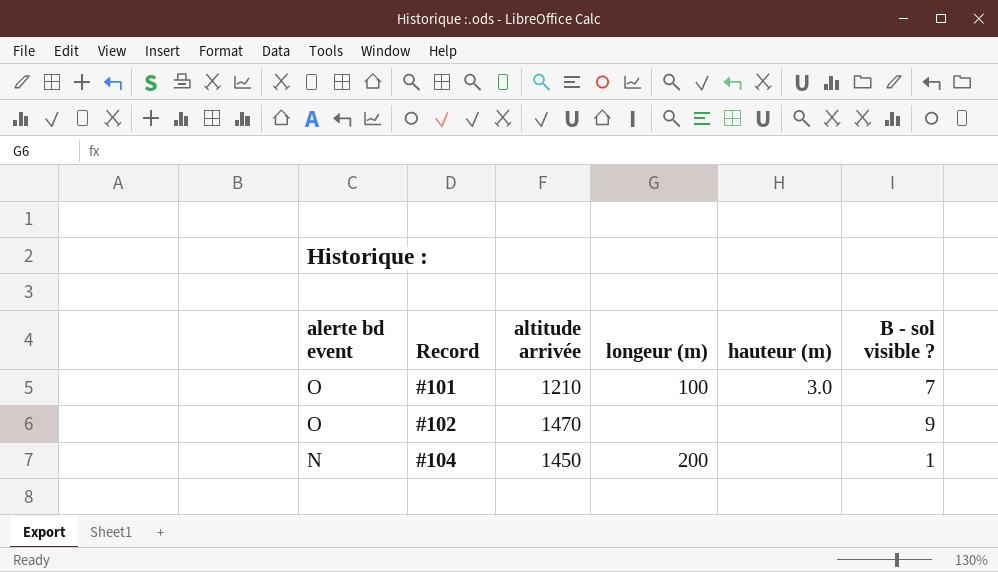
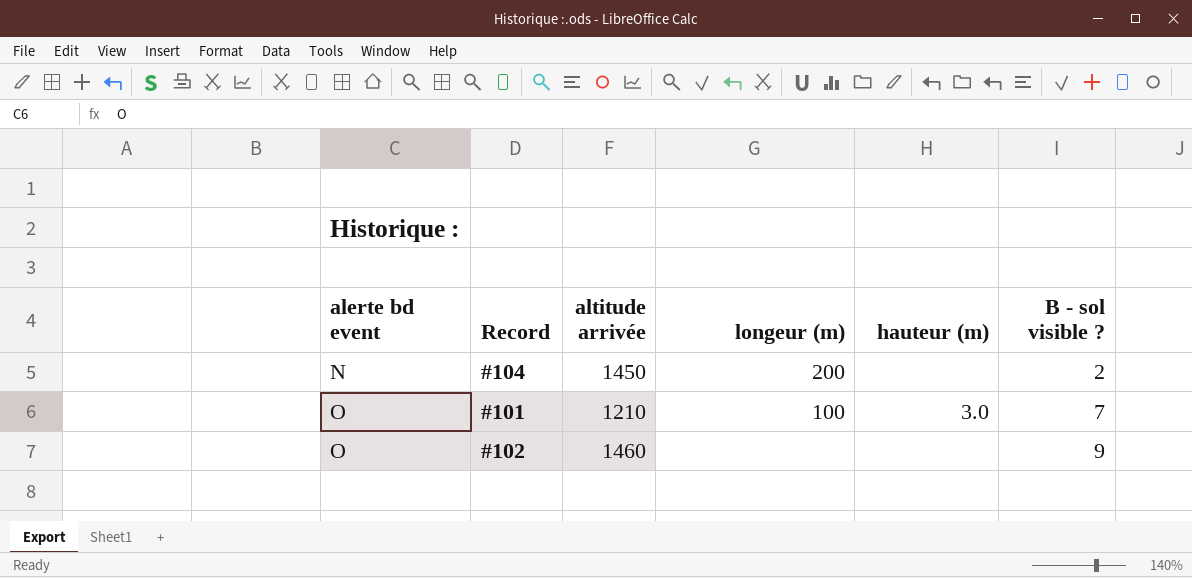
row order: alerte bd event descending -> alerte bd event ascending
#104 | B - sol visible ?: 1 -> 2
#102 | altitude arrivée: 1470 -> 1460

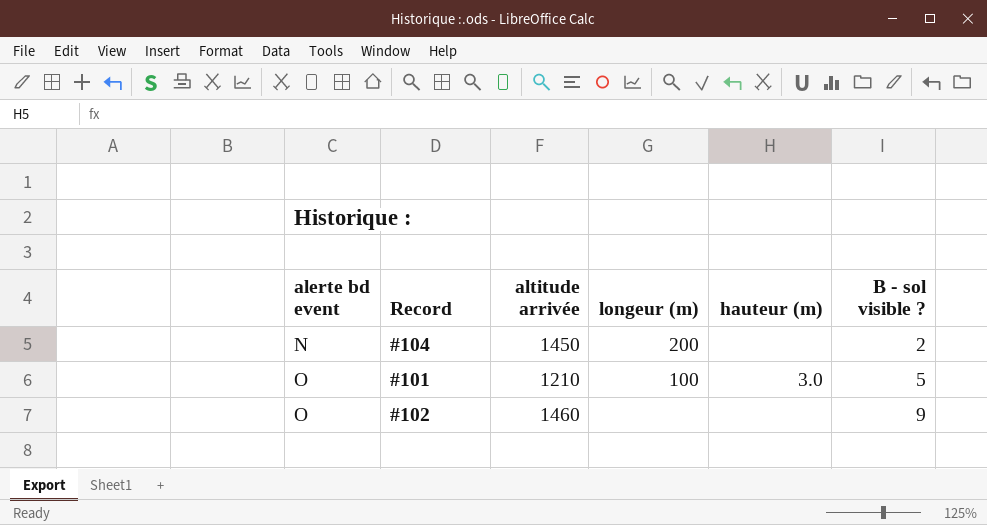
#101 | B - sol visible ?: 7 -> 5

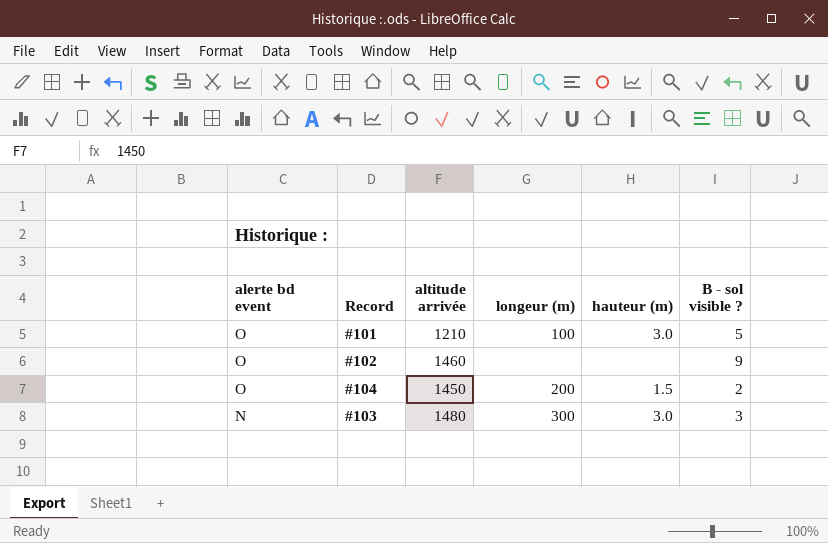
row order: alerte bd event ascending -> alerte bd event descending
#104 | alerte bd event: N -> O
#104 | hauteur (m): none -> 1.5
row #103: none -> N | 1480 | 300 | 3.0 | 3

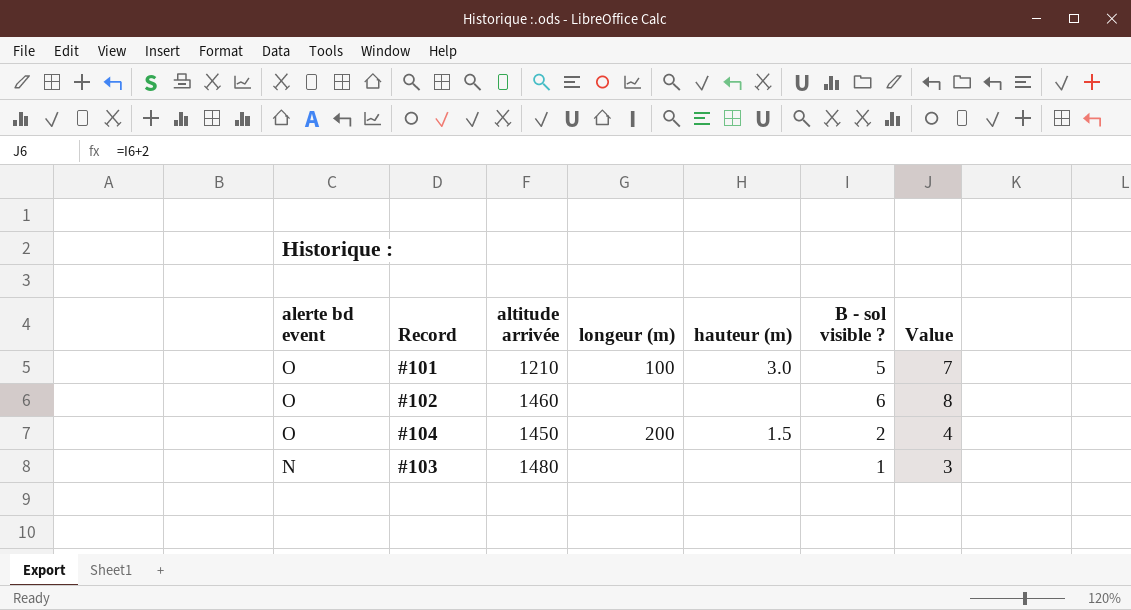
column Value | formula: none -> [B - sol visible ?] + 2
#102 | B - sol visible ?: 9 -> 6
#103 | longeur (m): 300 -> none
#103 | hauteur (m): 3.0 -> none
#103 | B - sol visible ?: 3 -> 1

